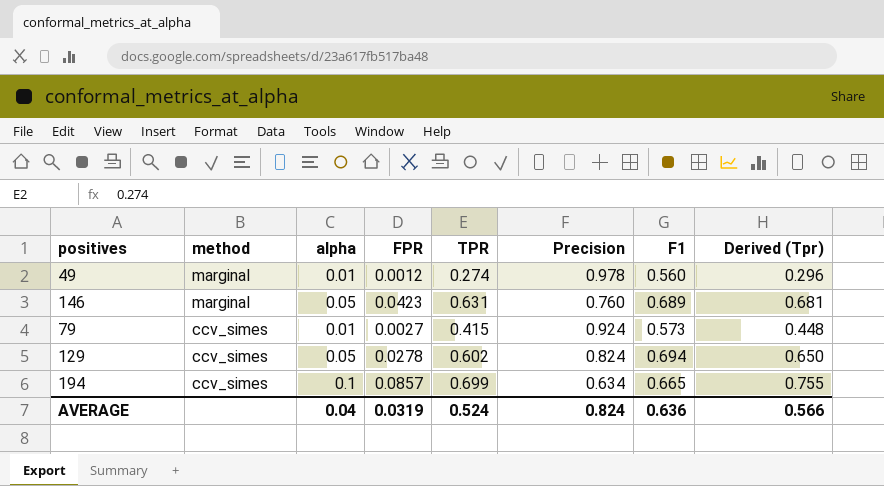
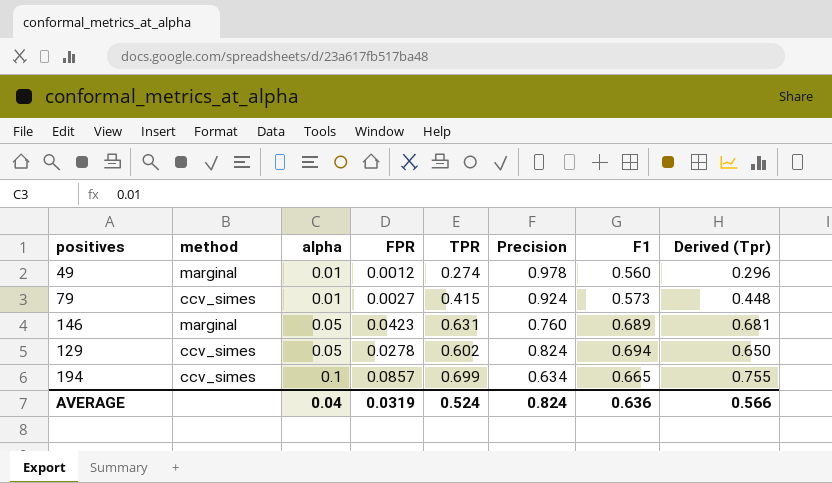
row order: method descending -> alpha ascending

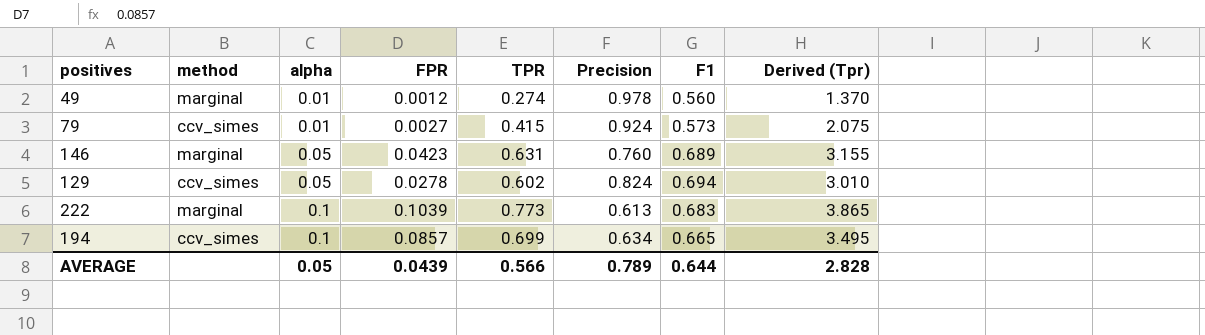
column Derived (Tpr) | formula: [TPR] * 1.08 -> [TPR] * 5
row 222: none -> marginal | 0.1 | 0.1039 | 0.773 | 0.613 | 0.683 | 3.865
AVERAGE | alpha: 0.04 -> 0.05
AVERAGE | FPR: 0.0319 -> 0.0439
AVERAGE | TPR: 0.524 -> 0.566
AVERAGE | Precision: 0.824 -> 0.789
AVERAGE | F1: 0.636 -> 0.644
AVERAGE | Derived (Tpr): 0.566 -> 2.828

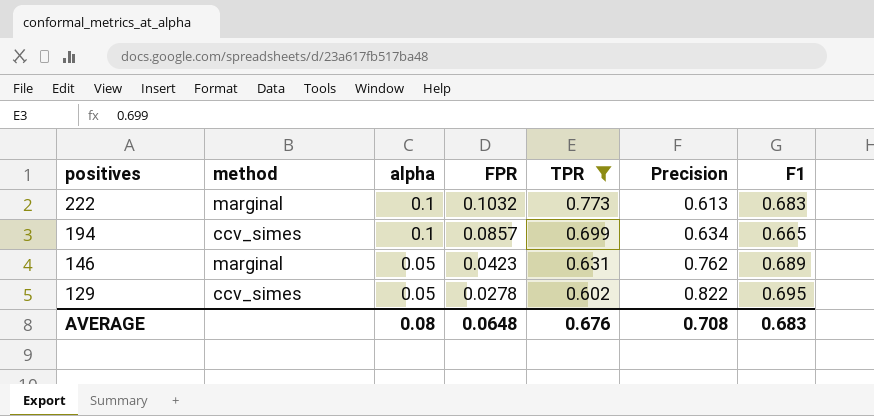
filter: none -> TPR >= 0.602
row order: alpha ascending -> positives descending
column Derived (Tpr) | formula: [TPR] * 5 -> none
222 | FPR: 0.1039 -> 0.1032
146 | Precision: 0.760 -> 0.762
129 | Precision: 0.824 -> 0.822
129 | F1: 0.694 -> 0.695
AVERAGE | alpha: 0.05 -> 0.08
AVERAGE | FPR: 0.0439 -> 0.0648
AVERAGE | TPR: 0.566 -> 0.676
AVERAGE | Precision: 0.789 -> 0.708
AVERAGE | F1: 0.644 -> 0.683

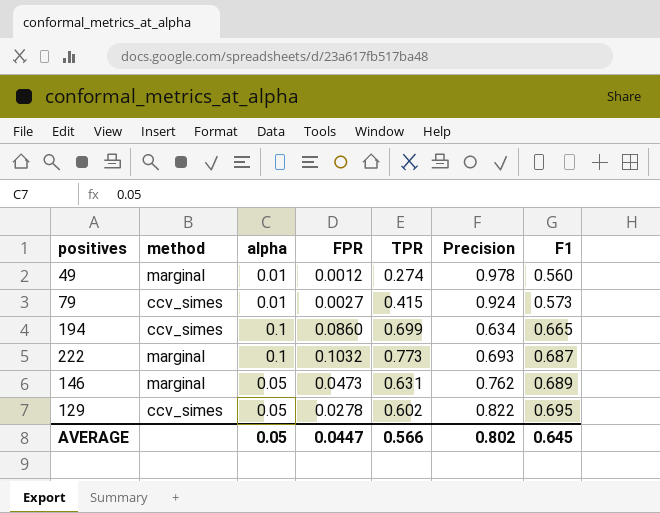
filter: TPR >= 0.602 -> none
row order: positives descending -> F1 ascending
194 | FPR: 0.0857 -> 0.0860
222 | Precision: 0.613 -> 0.693
222 | F1: 0.683 -> 0.687
146 | FPR: 0.0423 -> 0.0473
AVERAGE | alpha: 0.08 -> 0.05
AVERAGE | FPR: 0.0648 -> 0.0447
AVERAGE | TPR: 0.676 -> 0.566
AVERAGE | Precision: 0.708 -> 0.802
AVERAGE | F1: 0.683 -> 0.645

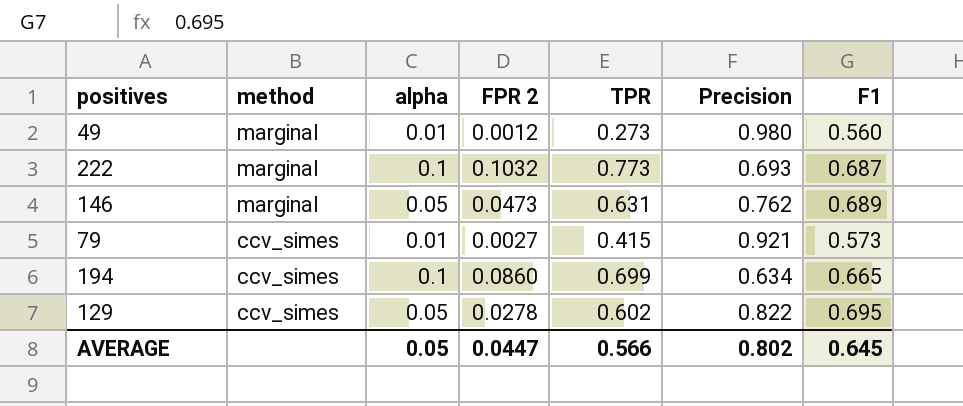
row order: F1 ascending -> method descending
column name: FPR -> FPR 2
49 | TPR: 0.274 -> 0.273
49 | Precision: 0.978 -> 0.980
79 | Precision: 0.924 -> 0.921

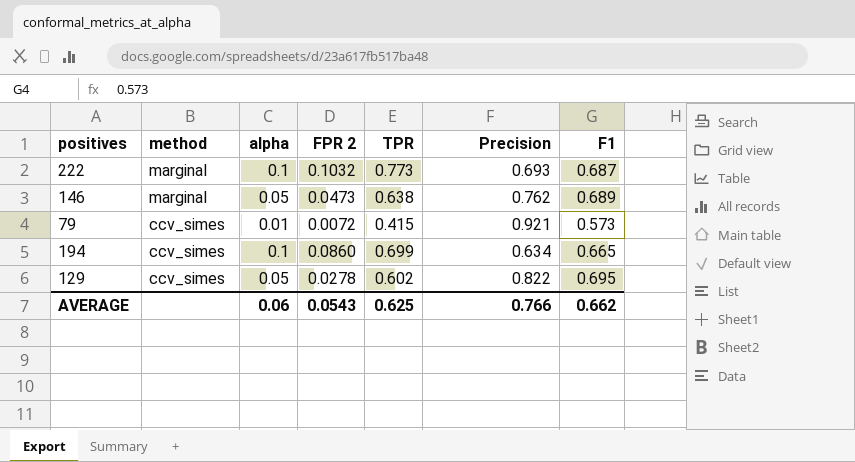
row 49: marginal | 0.01 | 0.0012 | 0.273 | 0.980 | 0.560 -> none
146 | TPR: 0.631 -> 0.638
79 | FPR 2: 0.0027 -> 0.0072
AVERAGE | alpha: 0.05 -> 0.06
AVERAGE | FPR 2: 0.0447 -> 0.0543
AVERAGE | TPR: 0.566 -> 0.625
AVERAGE | Precision: 0.802 -> 0.766
AVERAGE | F1: 0.645 -> 0.662

